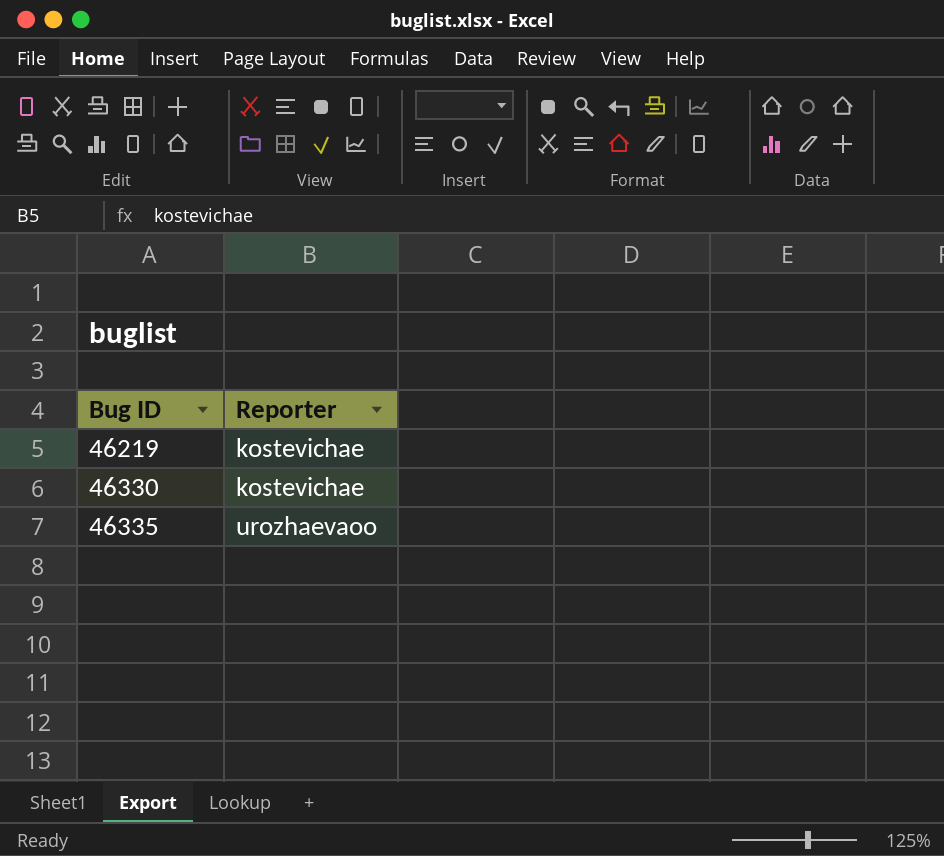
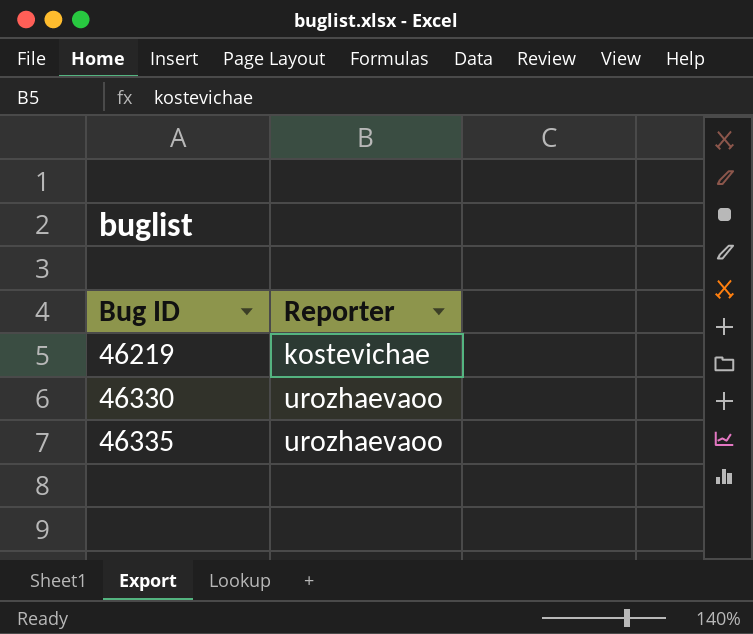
46330 | Reporter: kostevichae -> urozhaevaoo

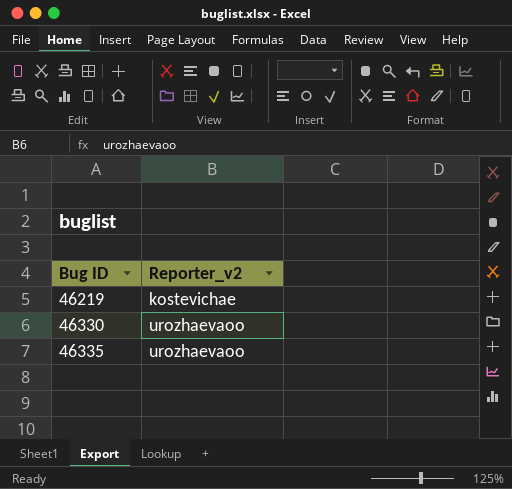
column name: Reporter -> Reporter_v2

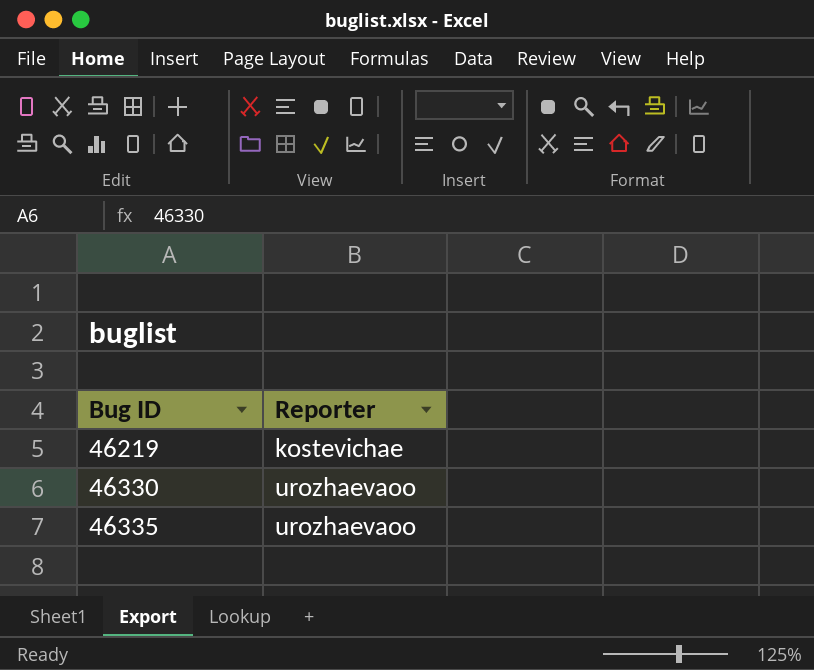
column name: Reporter_v2 -> Reporter

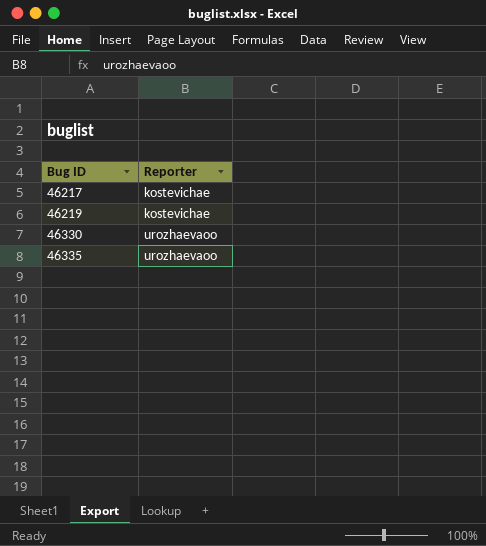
row 46217: none -> kostevichae

